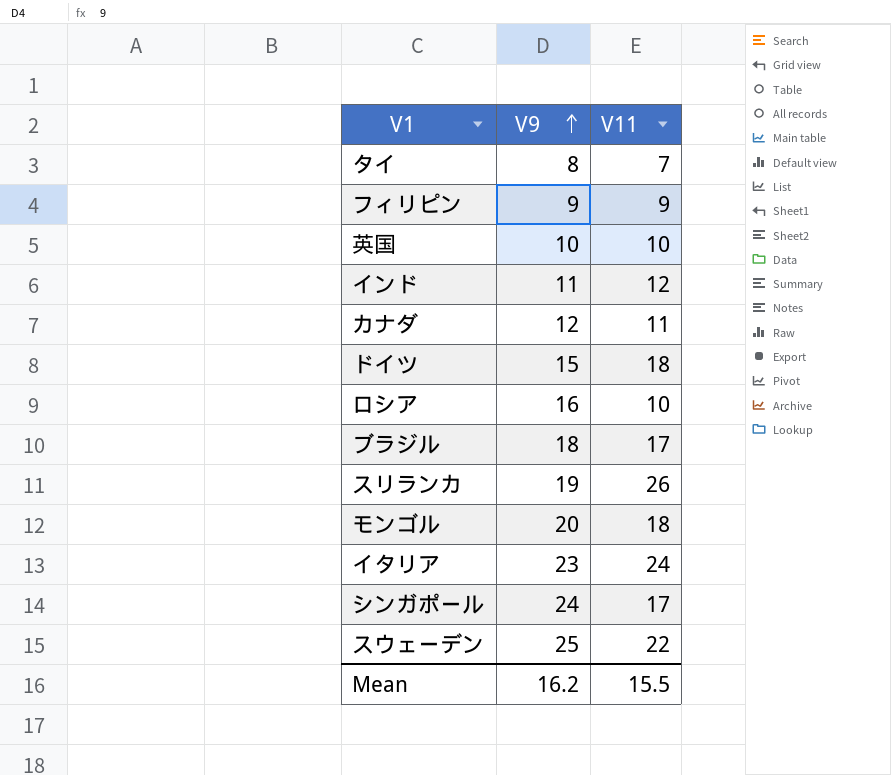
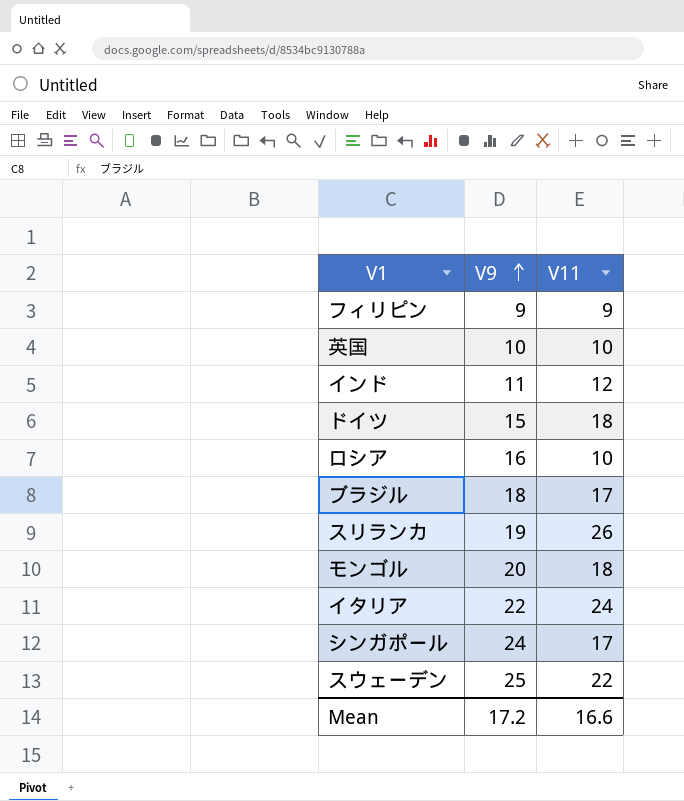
row タイ: 8 | 7 -> none
row カナダ: 12 | 11 -> none
イタリア | V9: 23 -> 22
Mean | V9: 16.2 -> 17.2
Mean | V11: 15.5 -> 16.6

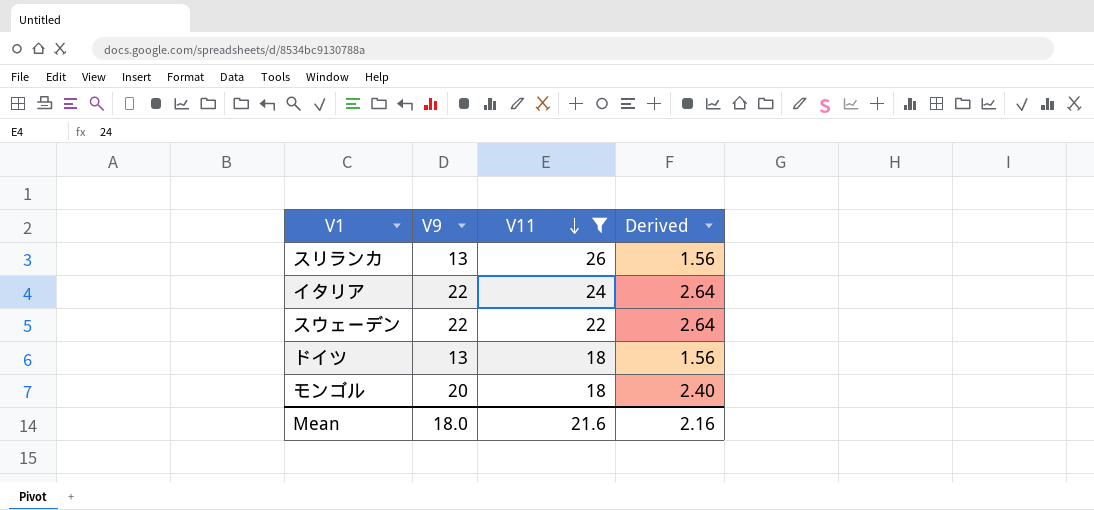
filter: none -> V11 >= 18
row order: V9 ascending -> V11 descending
column Derived | formula: none -> [V9] * 0.12
スリランカ | V9: 19 -> 13
スウェーデン | V9: 25 -> 22
ドイツ | V9: 15 -> 13
Mean | V9: 17.2 -> 18.0
Mean | V11: 16.6 -> 21.6

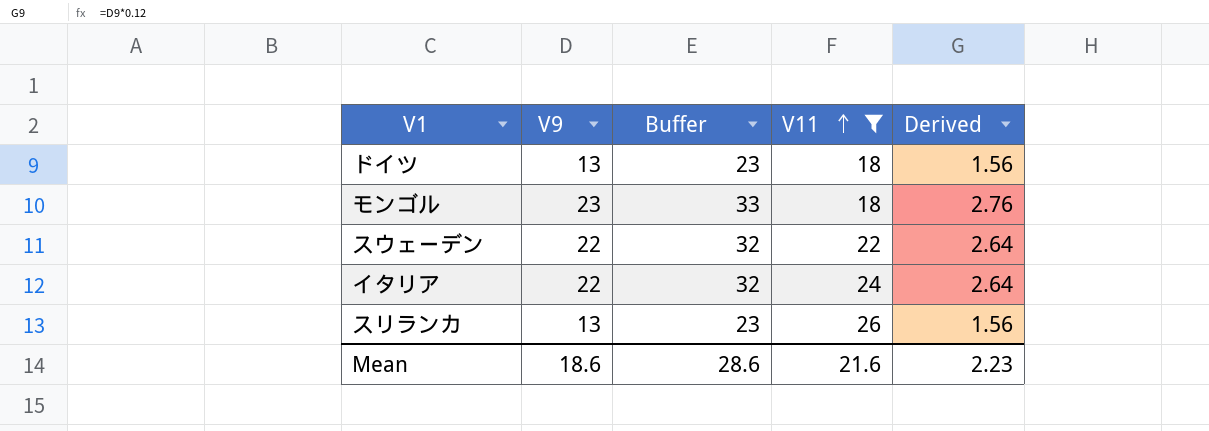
row order: V11 descending -> V11 ascending
column Buffer | formula: none -> [V9] + 10
モンゴル | V9: 20 -> 23
モンゴル | Derived: 2.40 -> 2.76
Mean | V9: 18.0 -> 18.6
Mean | Derived: 2.16 -> 2.23

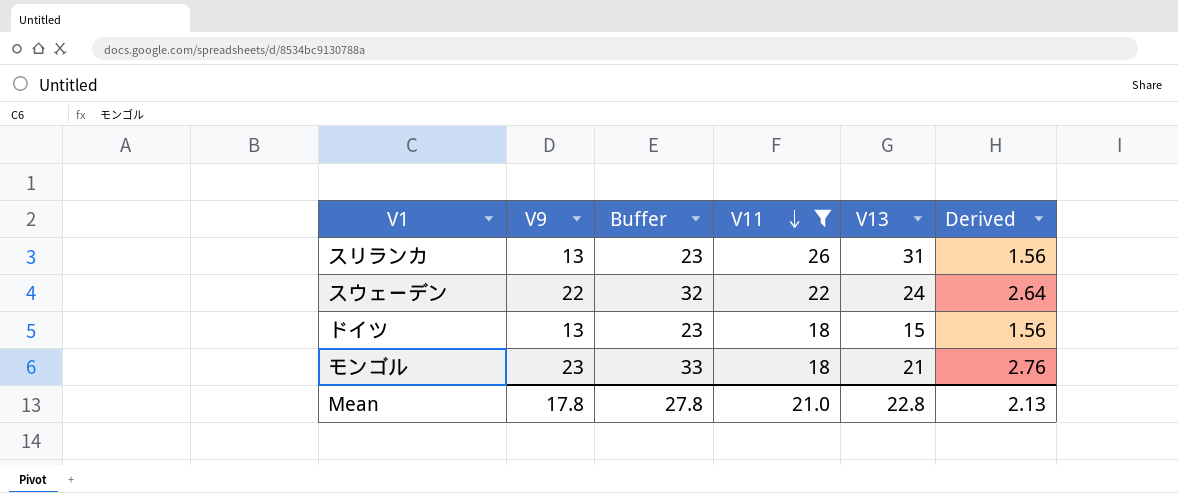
row order: V11 ascending -> V11 descending
column V13 | position: none -> 5
row イタリア: 22 | 32 | 24 | 2.64 -> none
Mean | V9: 18.6 -> 17.8
Mean | Buffer: 28.6 -> 27.8
Mean | V11: 21.6 -> 21.0
Mean | Derived: 2.23 -> 2.13

